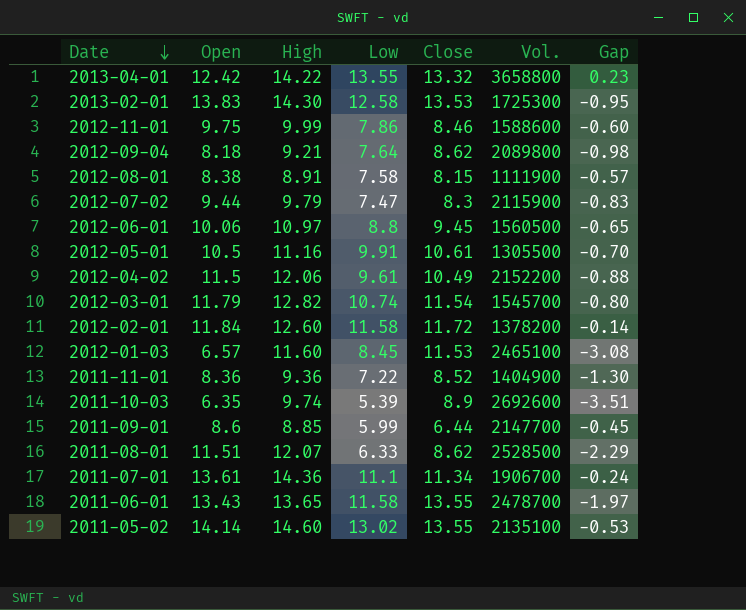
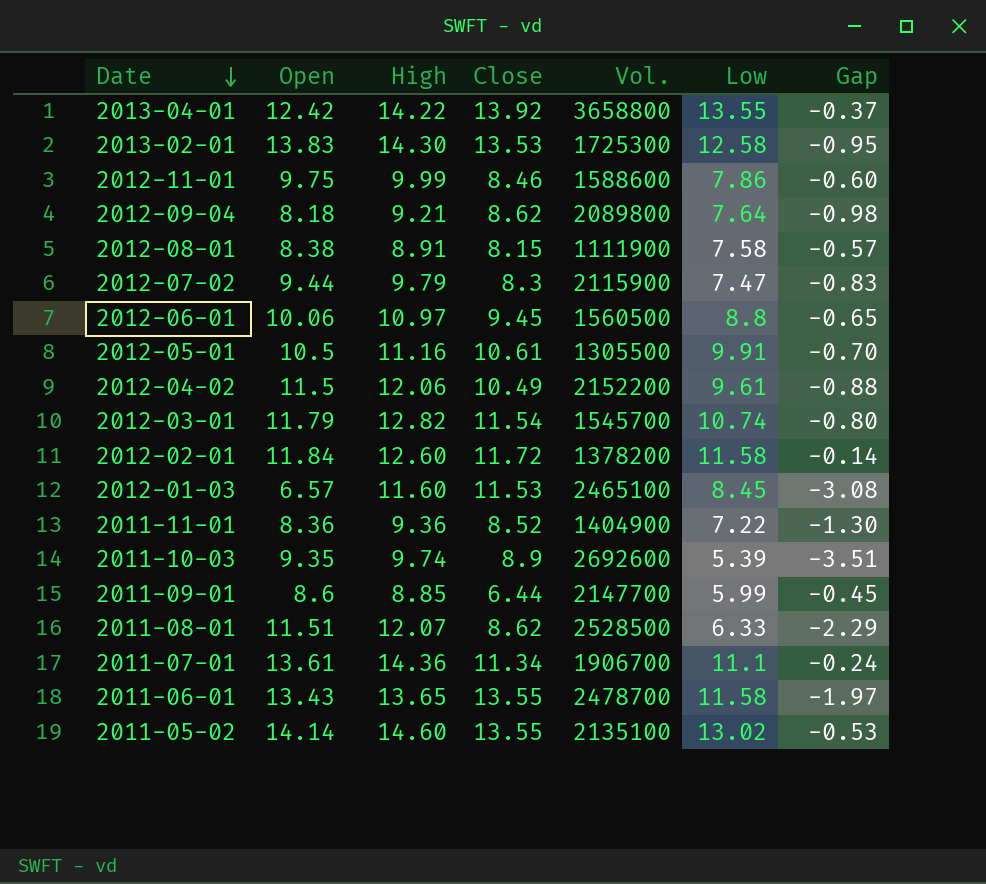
column Low | position: 4 -> 6
2013-04-01 | Close: 13.32 -> 13.92
2013-04-01 | Gap: 0.23 -> -0.37
2011-10-03 | Open: 6.35 -> 9.35

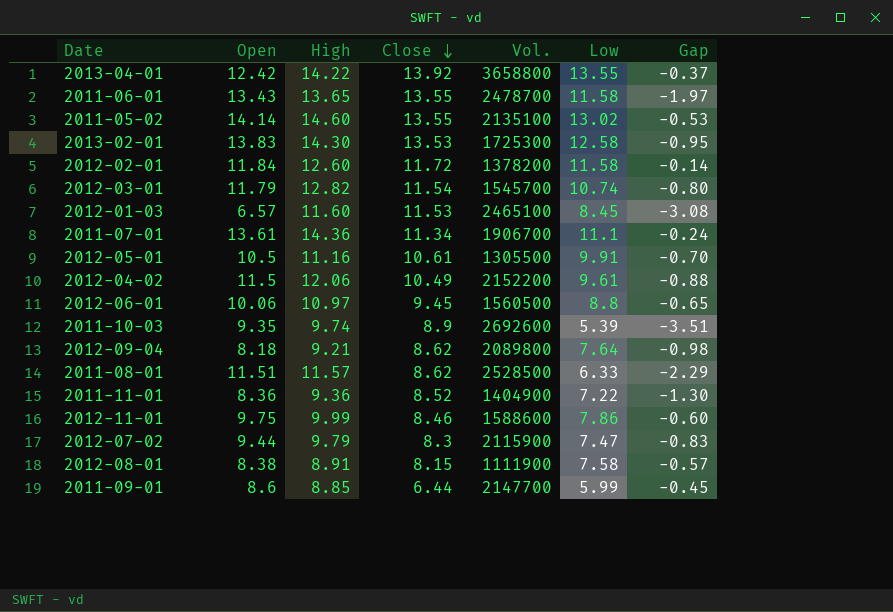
row order: Date descending -> Close descending
2011-08-01 | High: 12.07 -> 11.57

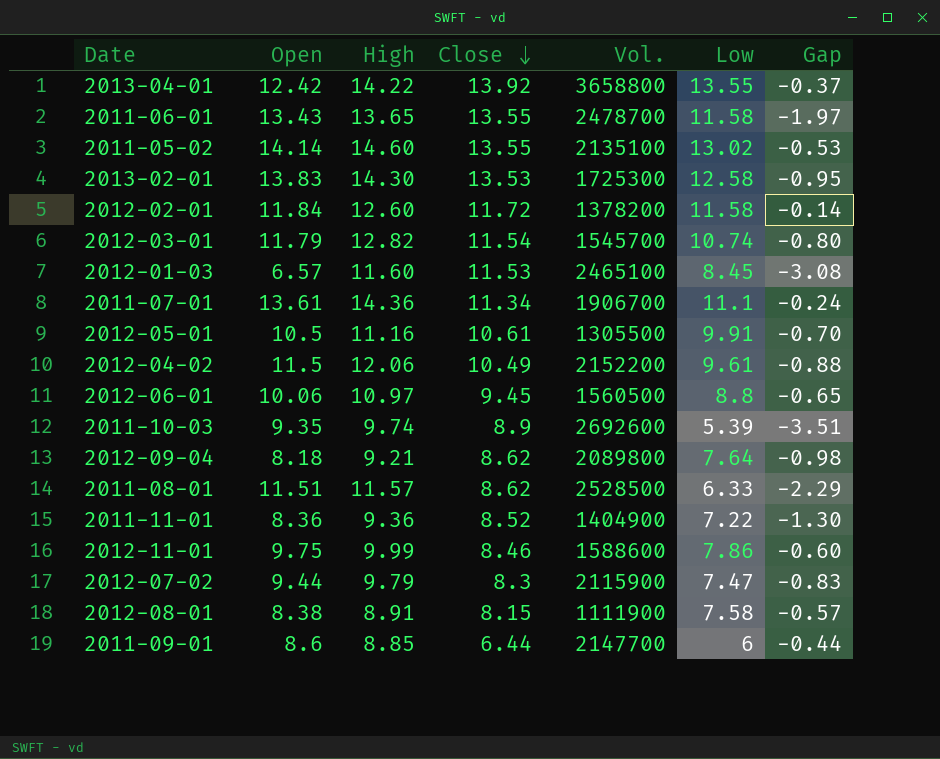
2011-09-01 | Low: 5.99 -> 6
2011-09-01 | Gap: -0.45 -> -0.44

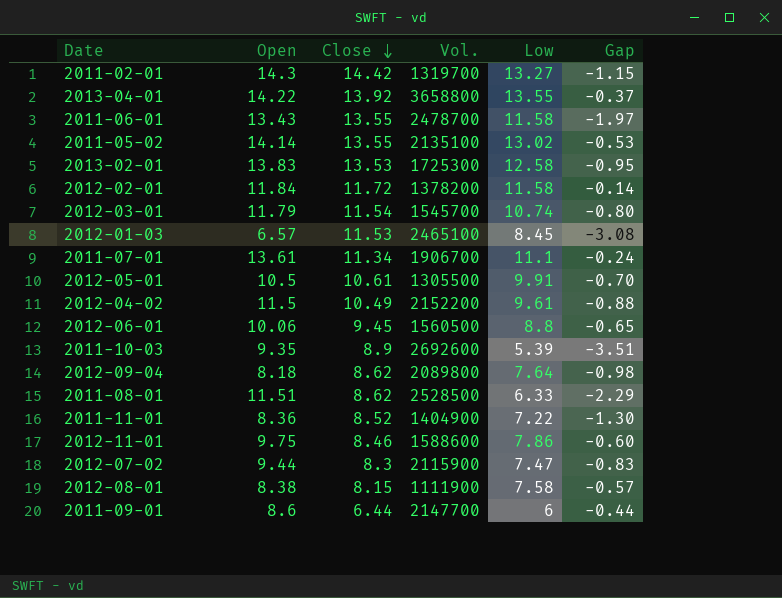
column High | position: 3 -> none
row 2011-02-01: none -> 14.3 | 14.42 | 1319700 | 13.27 | -1.15
2013-04-01 | Open: 12.42 -> 14.22

